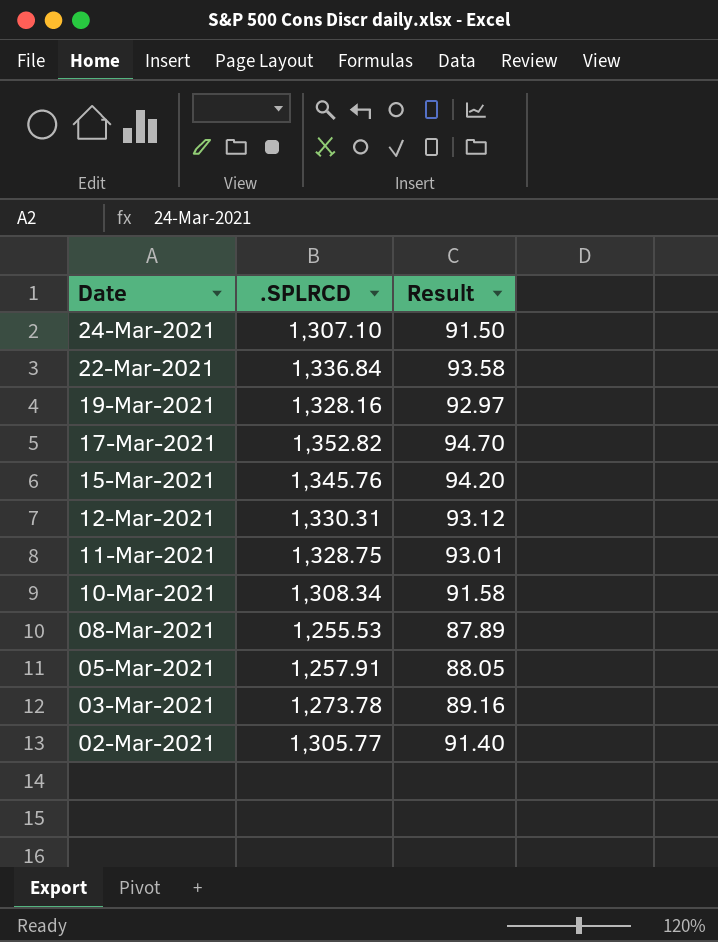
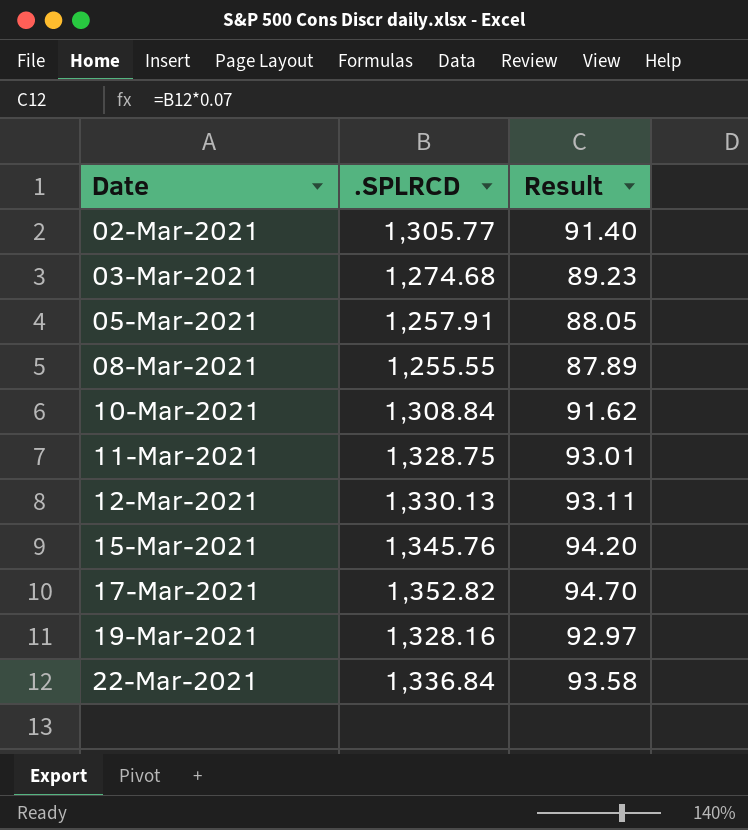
row order: Date descending -> Date ascending
row 24-Mar-2021: 1,307.10 | 91.50 -> none
03-Mar-2021 | .SPLRCD: 1,273.78 -> 1,274.68
03-Mar-2021 | Result: 89.16 -> 89.23
08-Mar-2021 | .SPLRCD: 1,255.53 -> 1,255.55
10-Mar-2021 | .SPLRCD: 1,308.34 -> 1,308.84
10-Mar-2021 | Result: 91.58 -> 91.62
12-Mar-2021 | .SPLRCD: 1,330.31 -> 1,330.13
12-Mar-2021 | Result: 93.12 -> 93.11

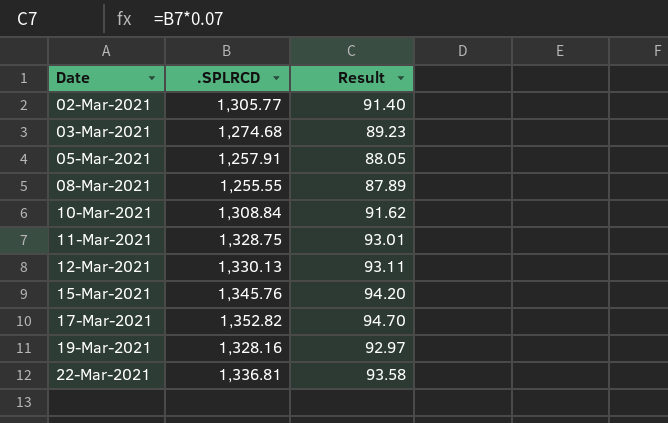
22-Mar-2021 | .SPLRCD: 1,336.84 -> 1,336.81

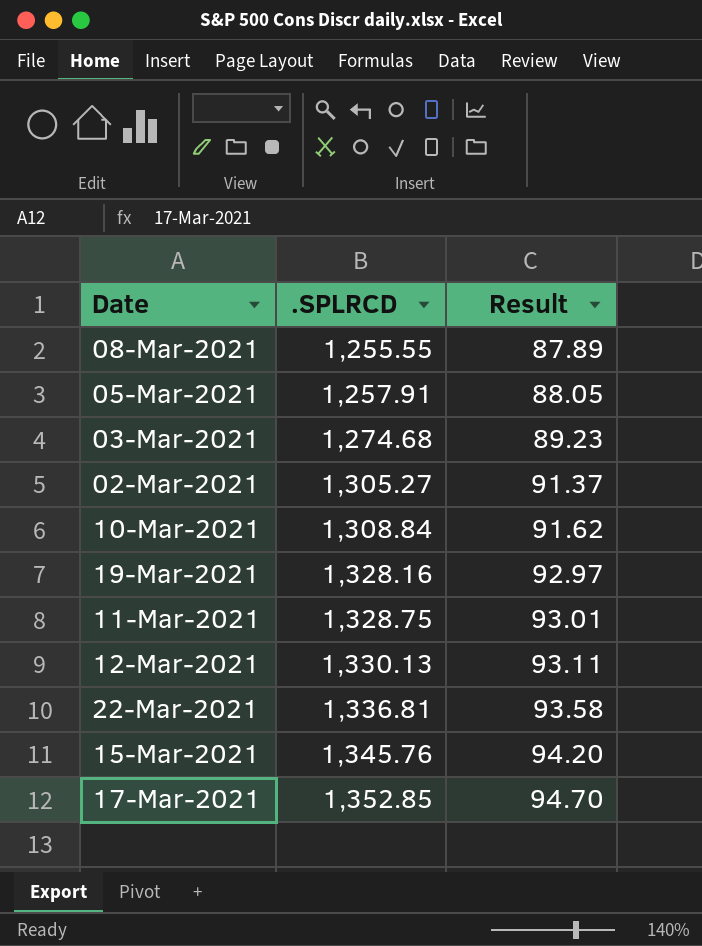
row order: Date ascending -> .SPLRCD ascending
02-Mar-2021 | .SPLRCD: 1,305.77 -> 1,305.27
02-Mar-2021 | Result: 91.40 -> 91.37
17-Mar-2021 | .SPLRCD: 1,352.82 -> 1,352.85

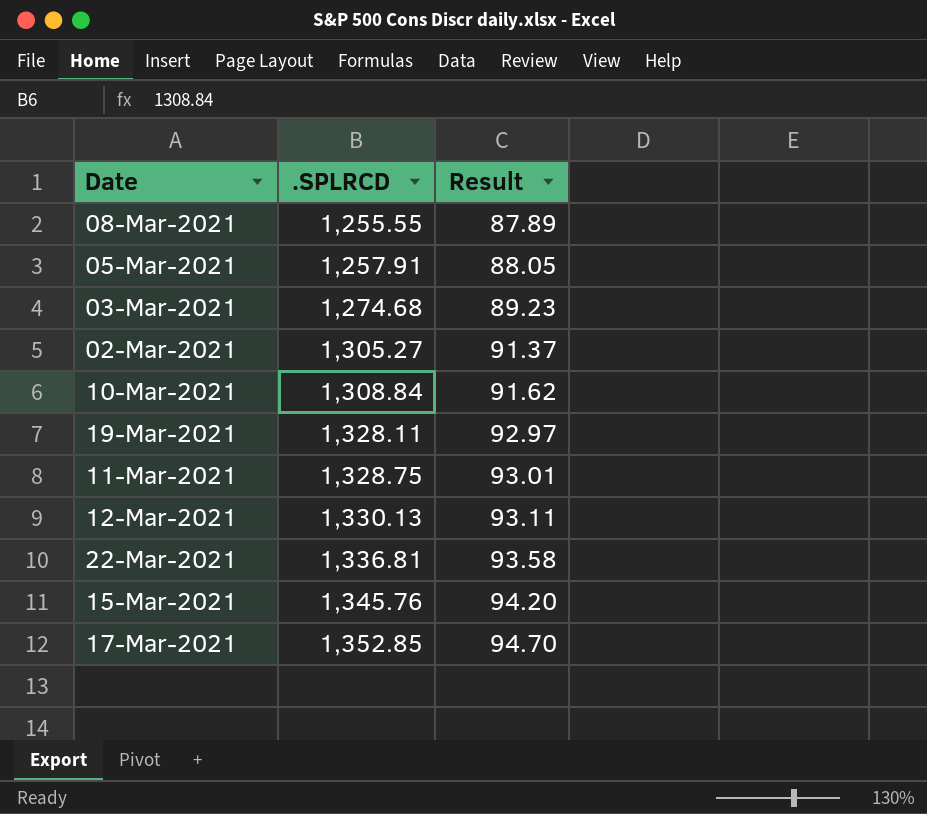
19-Mar-2021 | .SPLRCD: 1,328.16 -> 1,328.11

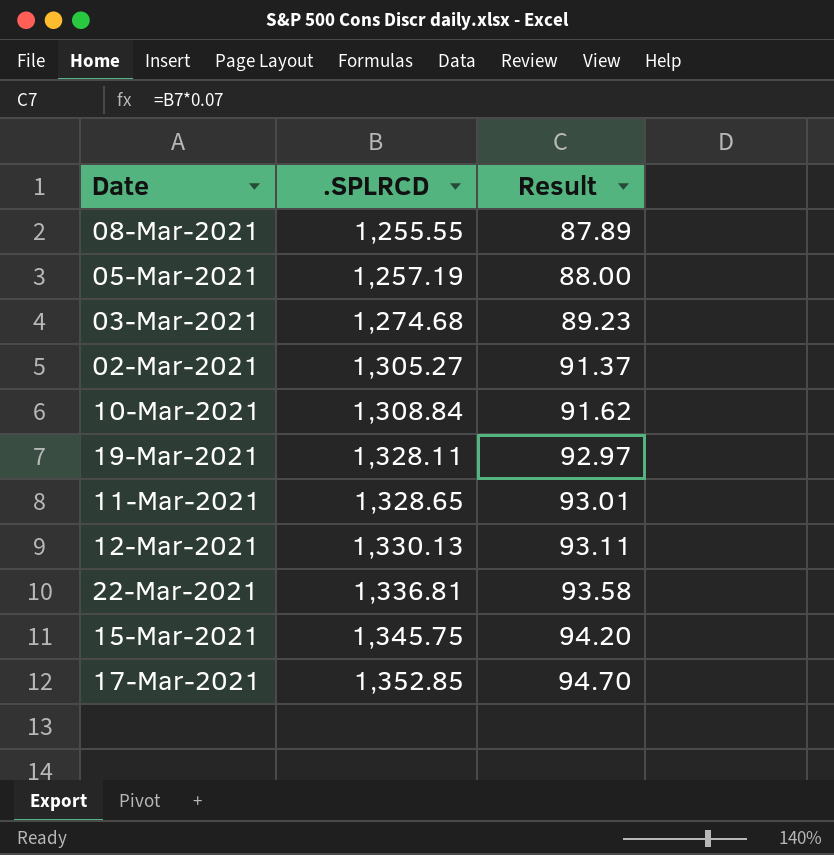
05-Mar-2021 | .SPLRCD: 1,257.91 -> 1,257.19
05-Mar-2021 | Result: 88.05 -> 88.00
11-Mar-2021 | .SPLRCD: 1,328.75 -> 1,328.65
15-Mar-2021 | .SPLRCD: 1,345.76 -> 1,345.75

